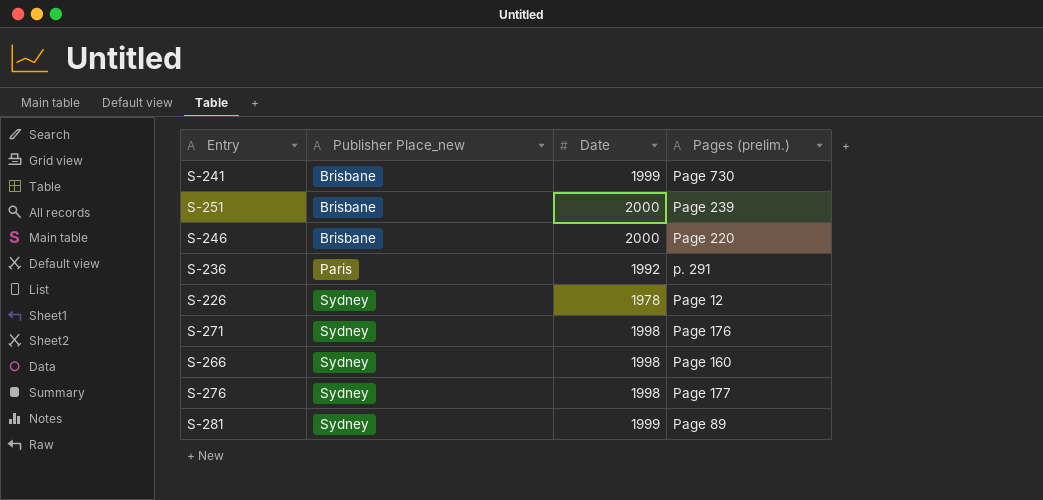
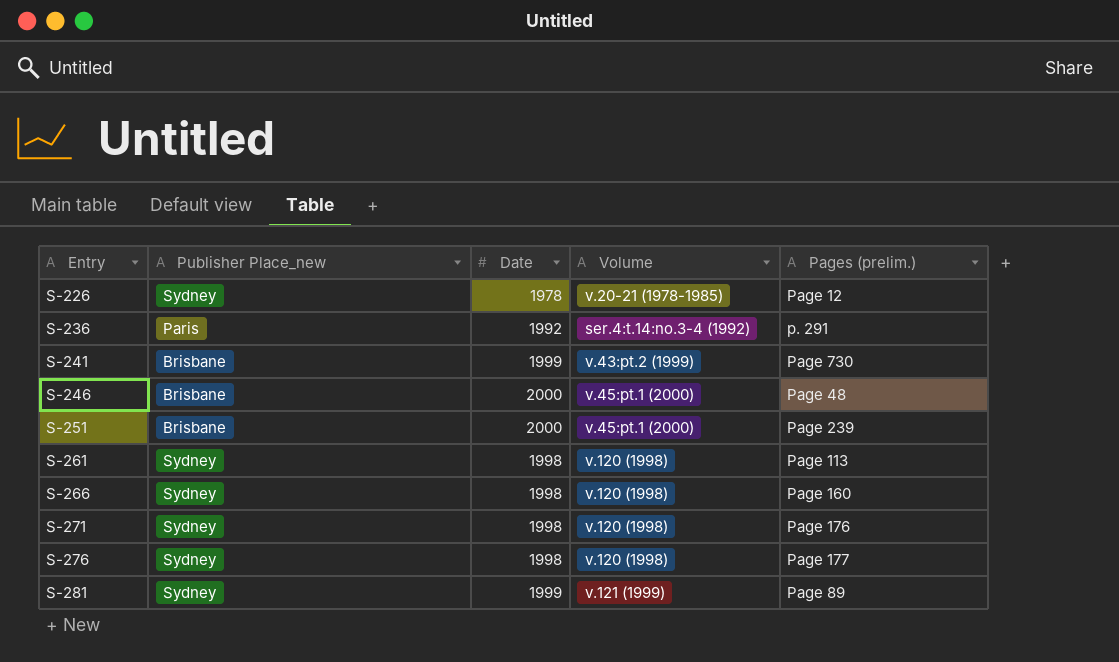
row order: Publisher Place_new ascending -> Entry ascending
column Volume | position: none -> 4
S-246 | Pages (prelim.): Page 220 -> Page 48
row S-261: none -> Sydney | 1998 | v.120 (1998) | Page 113

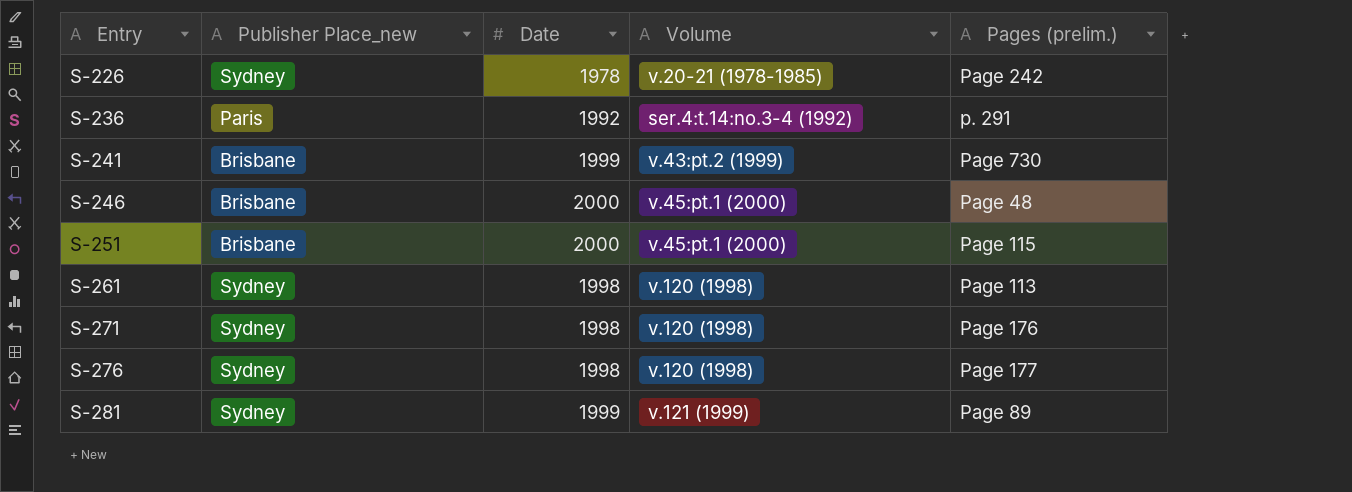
row S-266: Sydney | 1998 | v.120 (1998) | Page 160 -> none
S-226 | Pages (prelim.): Page 12 -> Page 242
S-251 | Pages (prelim.): Page 239 -> Page 115

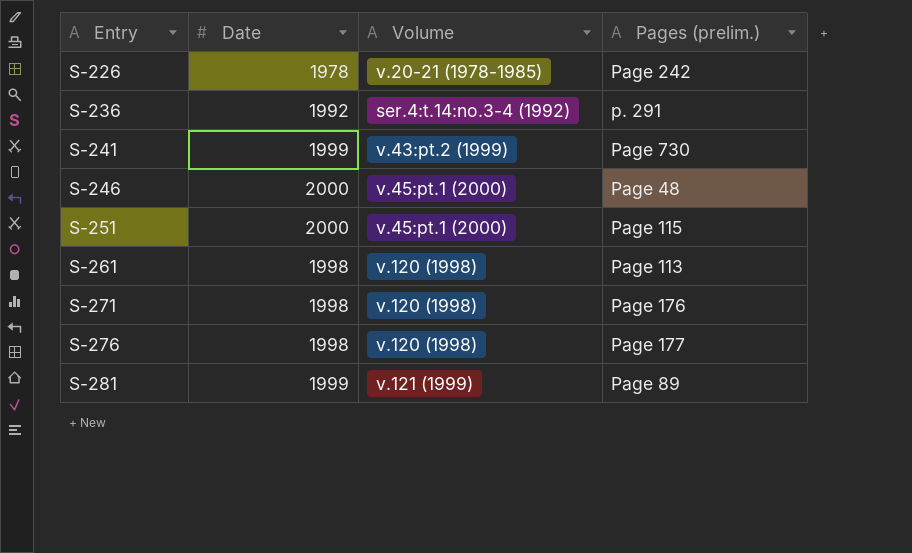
column Publisher Place_new | position: 2 -> none

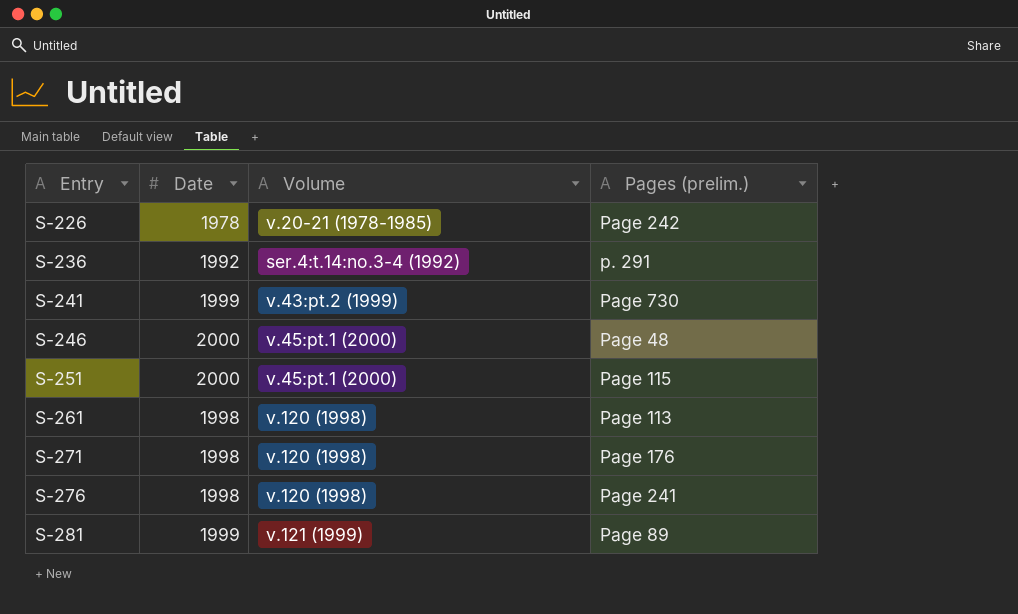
S-276 | Pages (prelim.): Page 177 -> Page 241

